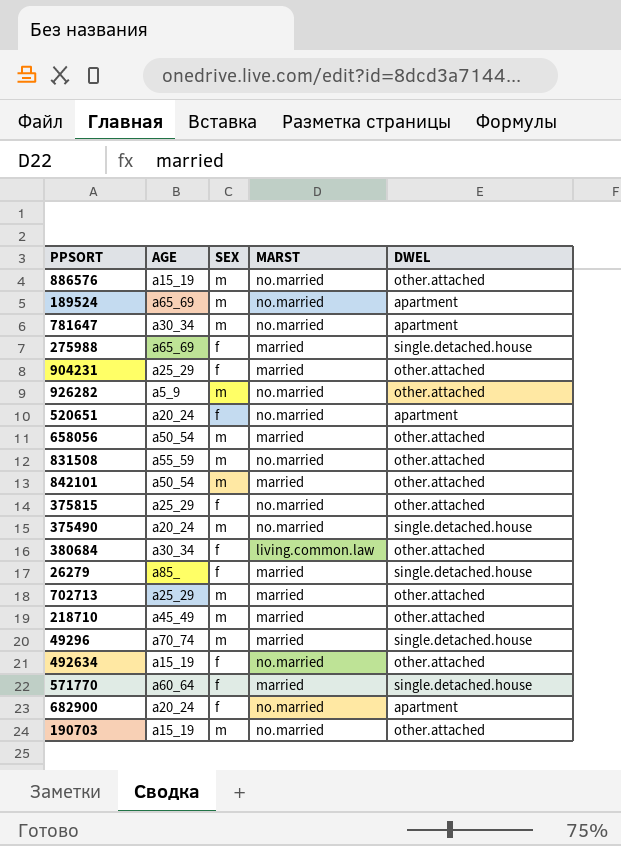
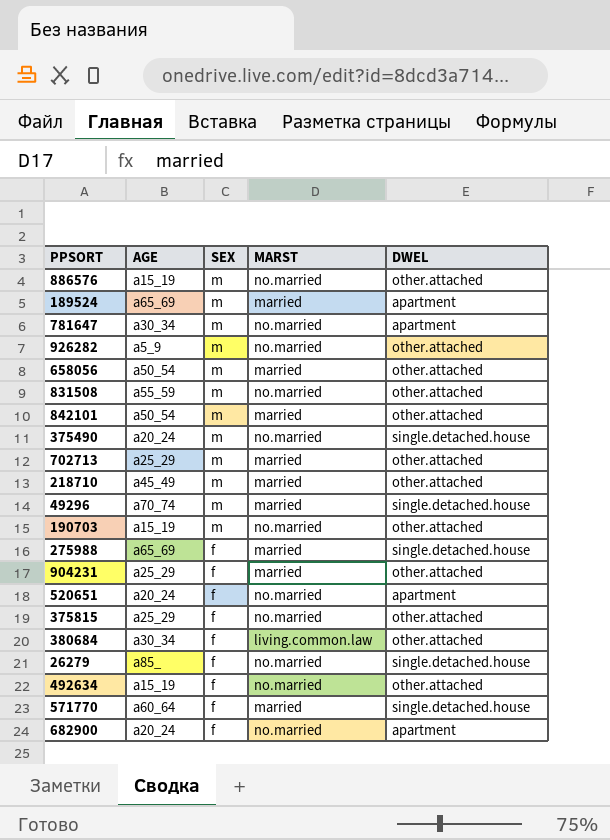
row order: none -> SEX descending
189524 | MARST: no.married -> married
26279 | MARST: married -> no.married

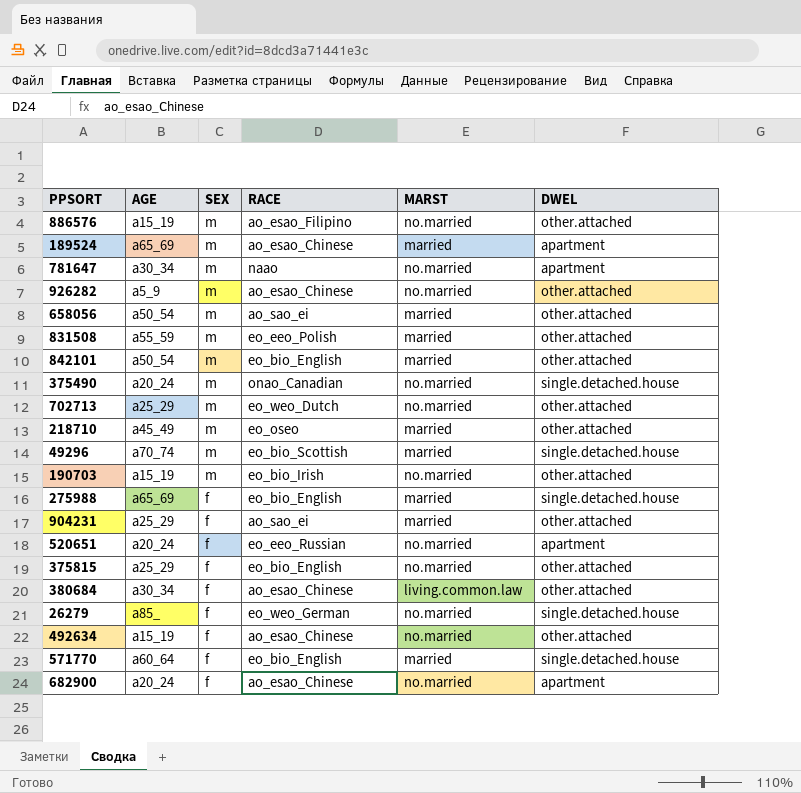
column RACE | position: none -> 4
831508 | MARST: no.married -> married
702713 | MARST: married -> no.married

